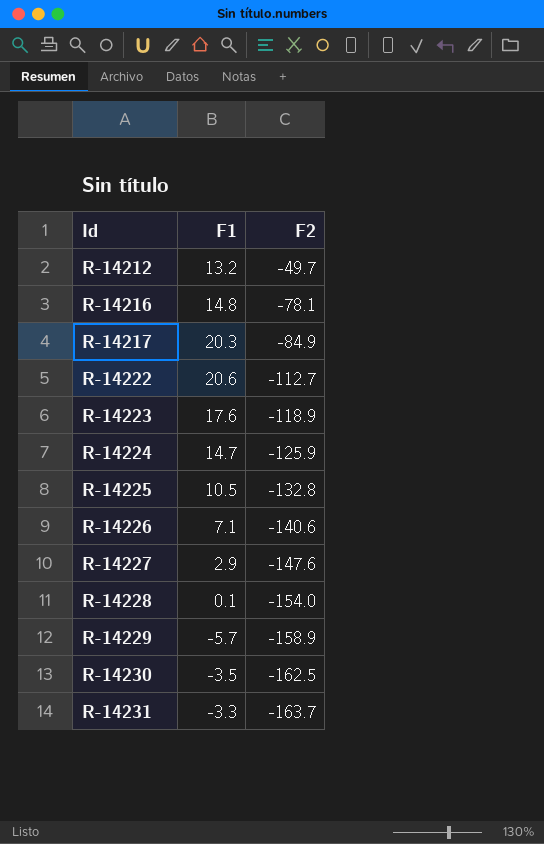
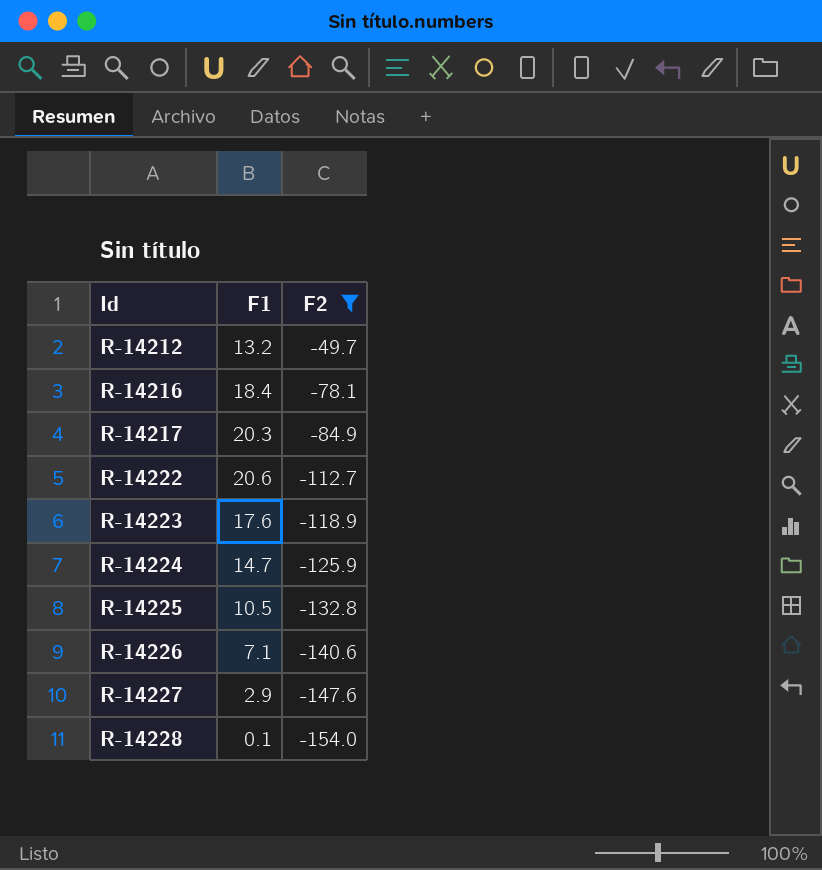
filter: none -> F2 >= -154.0
R-14216 | F1: 14.8 -> 18.4

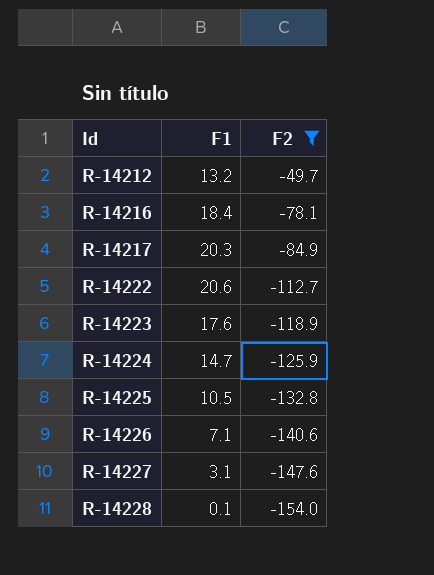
R-14227 | F1: 2.9 -> 3.1

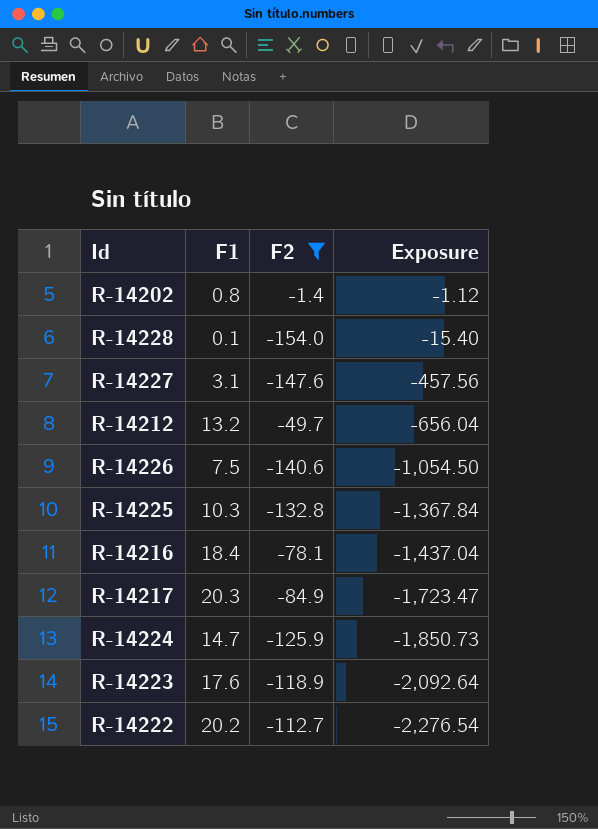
row order: Id ascending -> Exposure descending
column Exposure | formula: none -> [F1] * [F2]
row R-14202: none -> 0.8 | -1.4 | -1.12
R-14226 | F1: 7.1 -> 7.5
R-14225 | F1: 10.5 -> 10.3
R-14222 | F1: 20.6 -> 20.2

